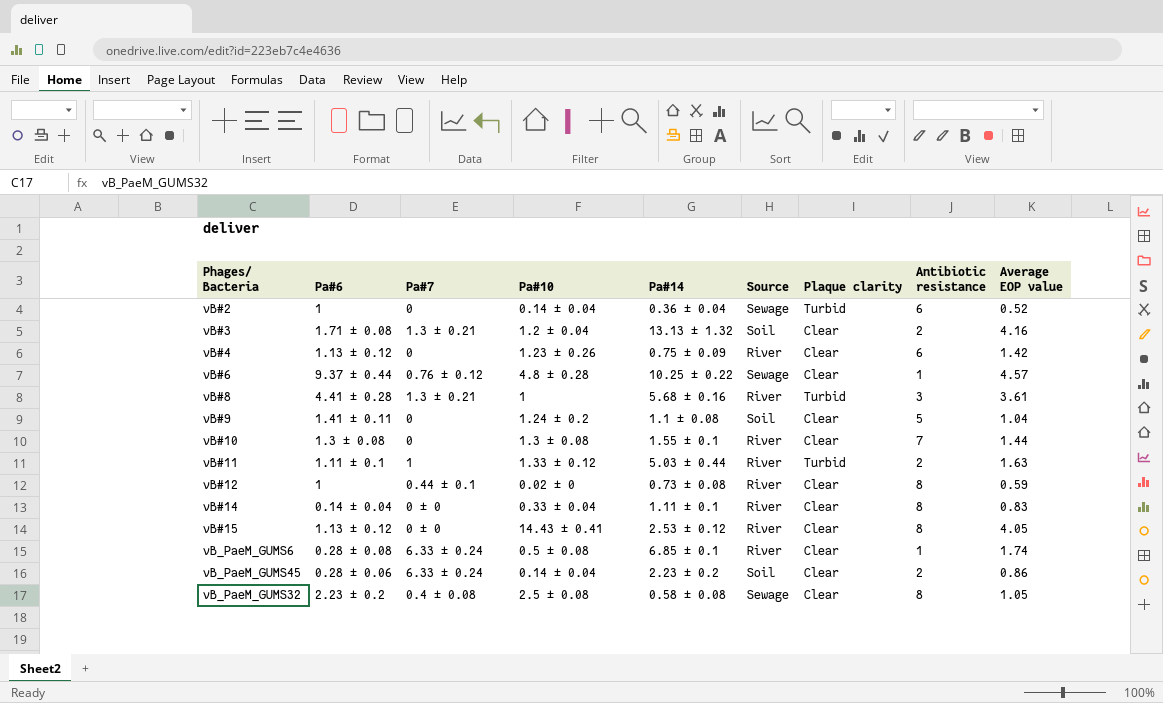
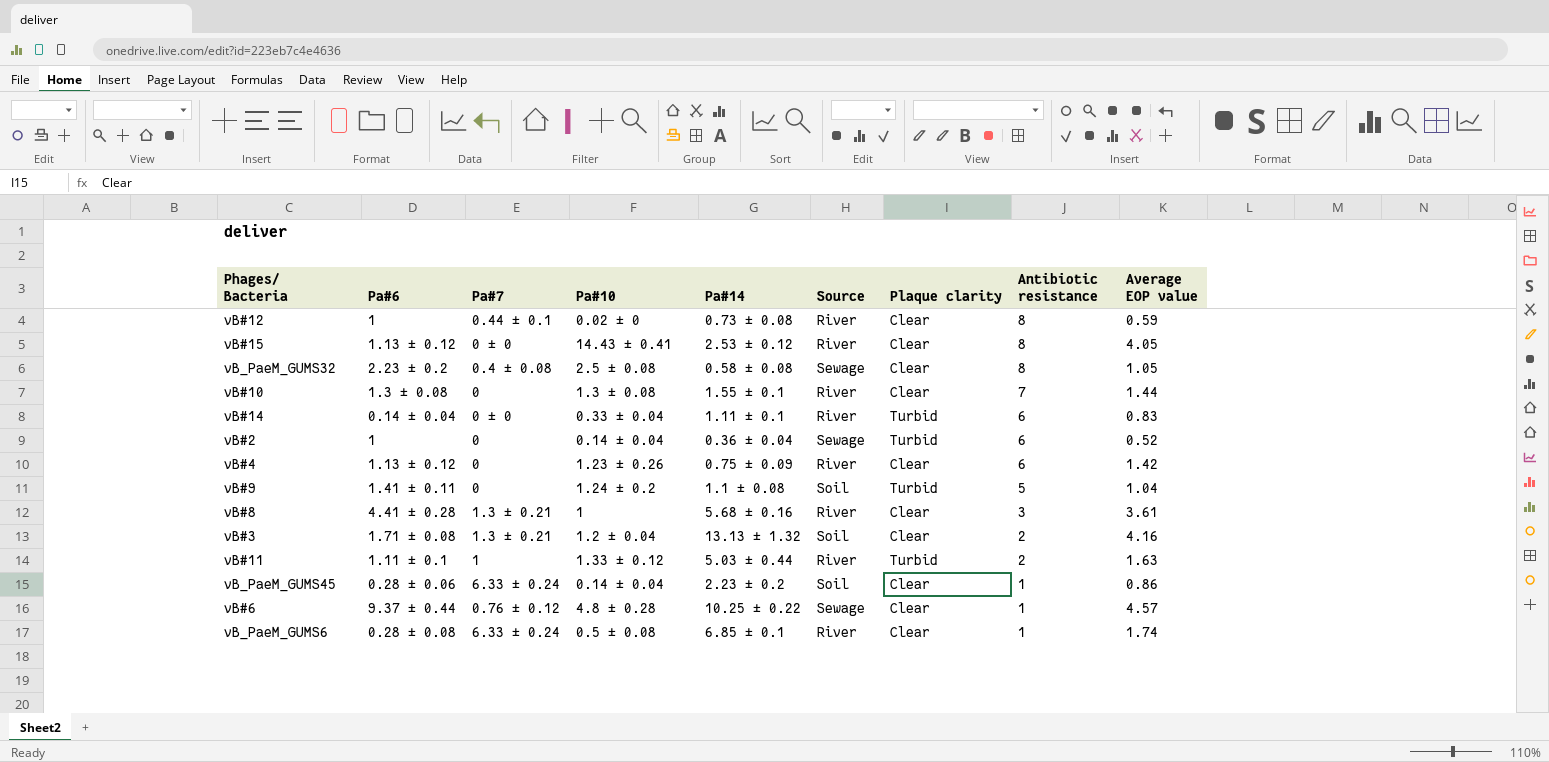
row order: none -> Antibiotic resistance descending
vB#14 | Plaque clarity: Clear -> Turbid
vB#14 | Antibiotic resistance: 8 -> 6
vB#9 | Plaque clarity: Clear -> Turbid
vB#8 | Plaque clarity: Turbid -> Clear
vB_PaeM_GUMS45 | Antibiotic resistance: 2 -> 1

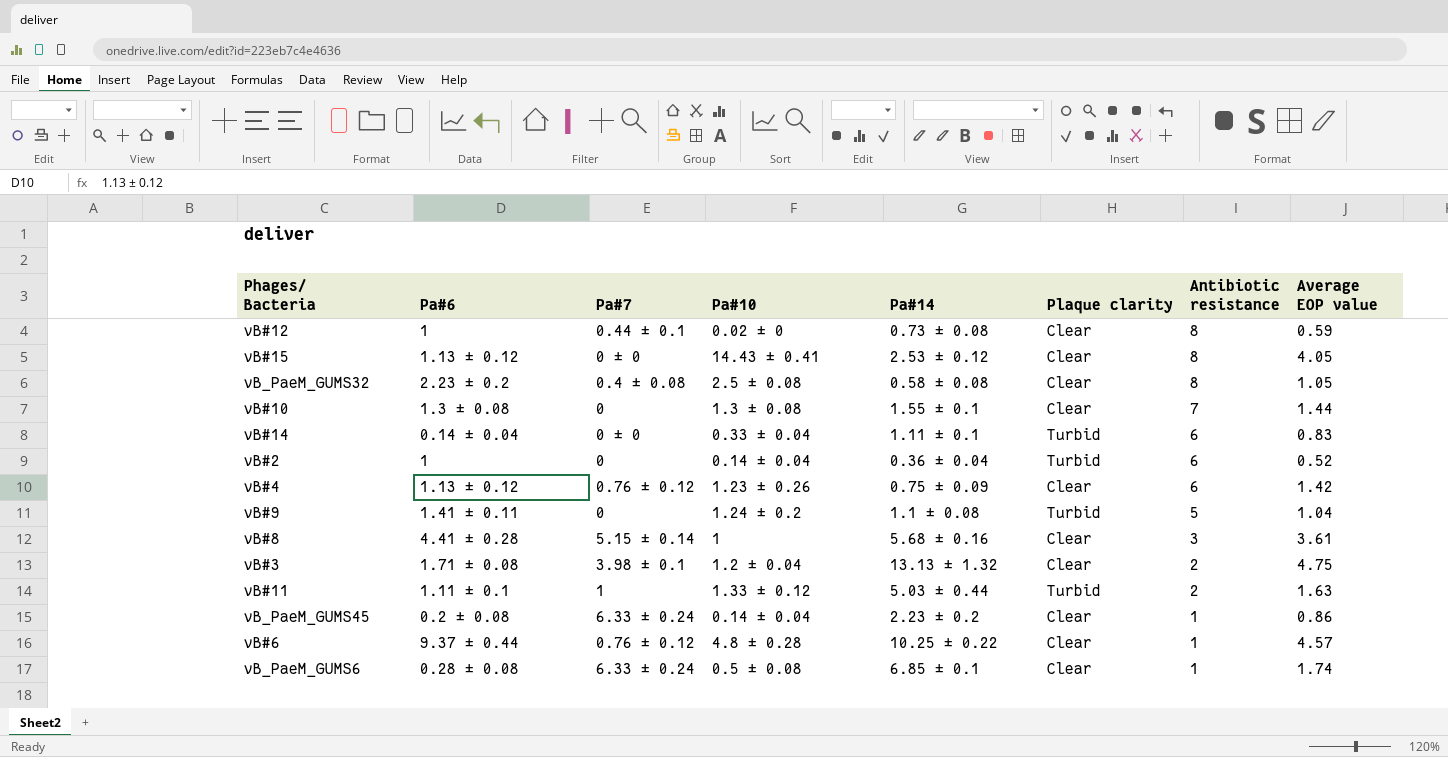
column Source | position: 6 -> none
vB#4 | Pa#7: 0 -> 0.76 ± 0.12
vB#8 | Pa#7: 1.3 ± 0.21 -> 5.15 ± 0.14
vB#3 | Pa#7: 1.3 ± 0.21 -> 3.98 ± 0.1
vB#3 | Average EOP value: 4.16 -> 4.75
vB_PaeM_GUMS45 | Pa#6: 0.28 ± 0.06 -> 0.2 ± 0.08

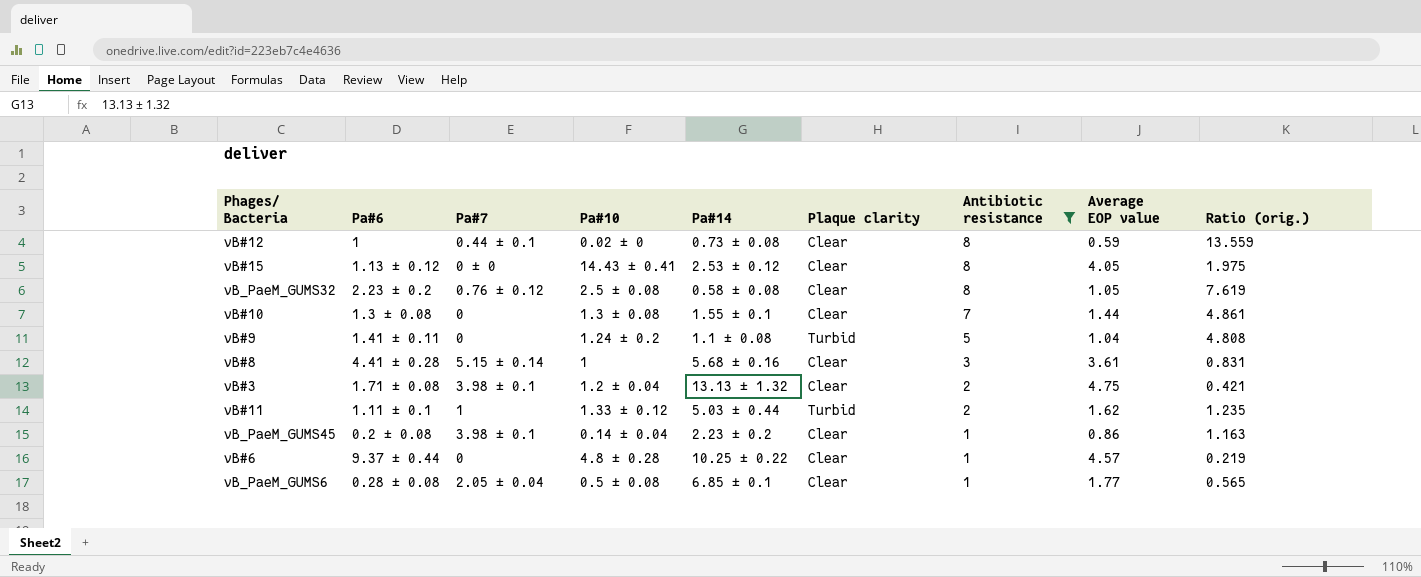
filter: none -> Antibiotic resistance != 6
column Ratio (orig.) | formula: none -> [Antibiotic resistance] / [Average EOP value]
vB_PaeM_GUMS32 | Pa#7: 0.4 ± 0.08 -> 0.76 ± 0.12
vB#11 | Average EOP value: 1.63 -> 1.62
vB_PaeM_GUMS45 | Pa#7: 6.33 ± 0.24 -> 3.98 ± 0.1
vB#6 | Pa#7: 0.76 ± 0.12 -> 0
vB_PaeM_GUMS6 | Pa#7: 6.33 ± 0.24 -> 2.05 ± 0.04
vB_PaeM_GUMS6 | Average EOP value: 1.74 -> 1.77

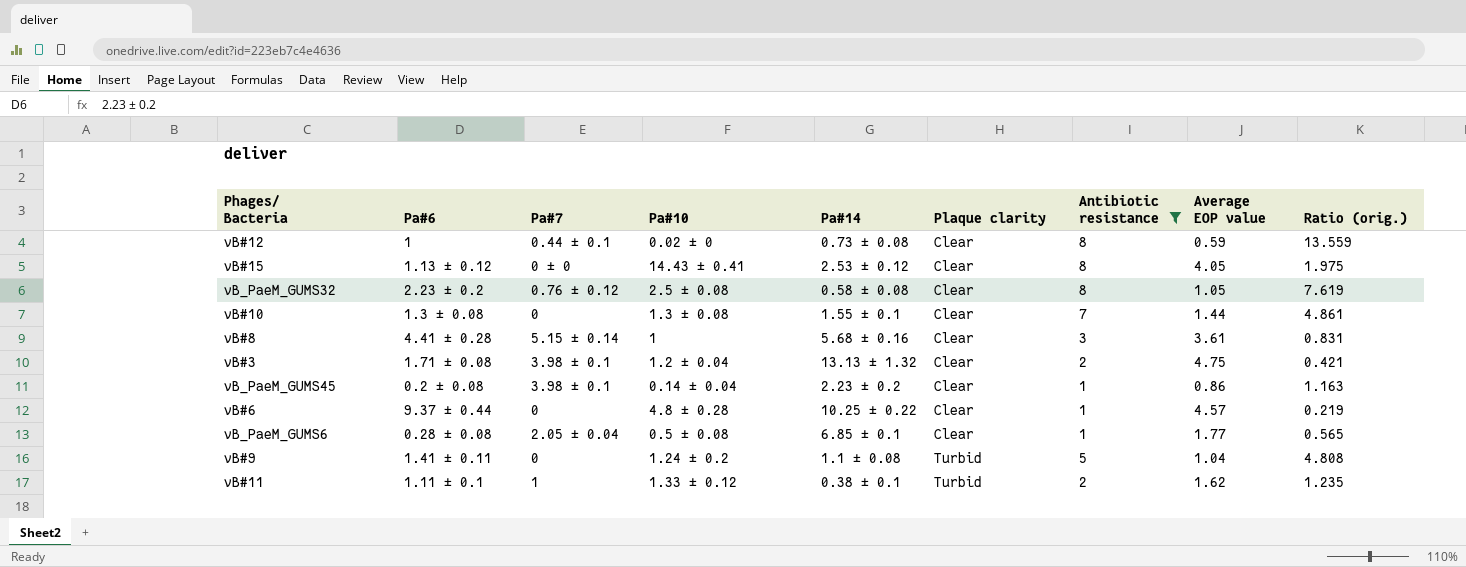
row order: Antibiotic resistance descending -> Plaque clarity ascending
vB#11 | Pa#14: 5.03 ± 0.44 -> 0.38 ± 0.1

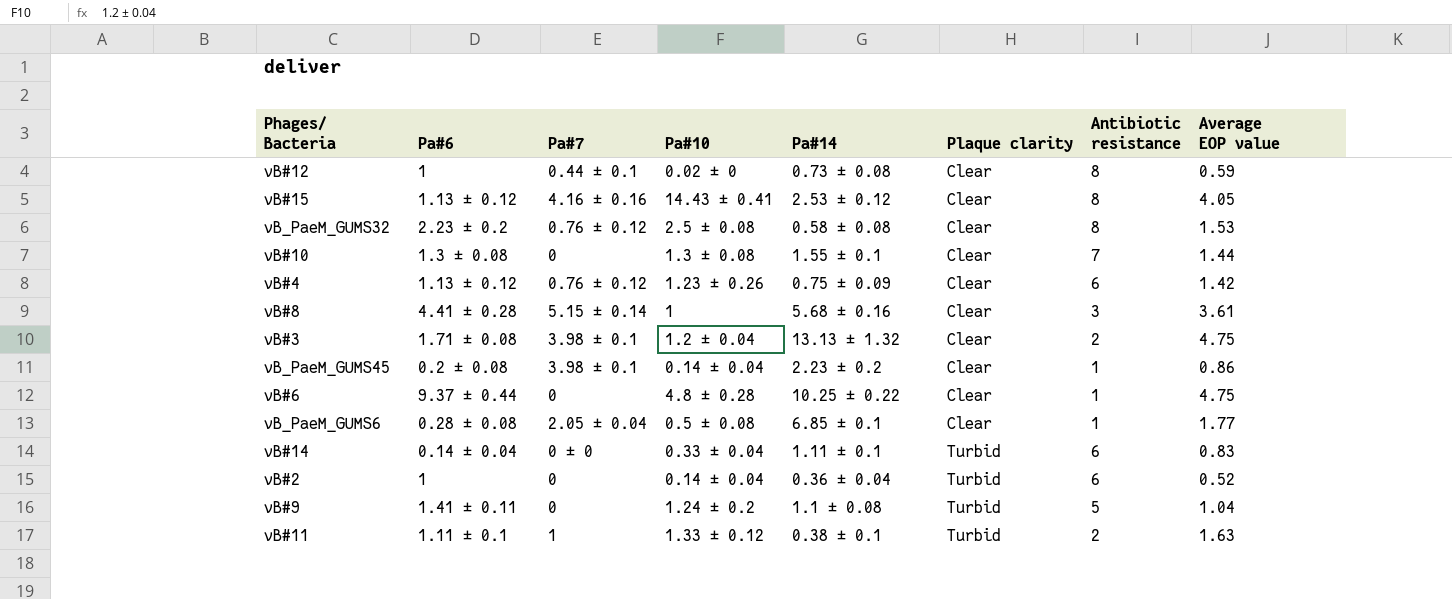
filter: Antibiotic resistance != 6 -> none
column Ratio (orig.) | formula: [Antibiotic resistance] / [Average EOP value] -> none
vB#15 | Pa#7: 0 ± 0 -> 4.16 ± 0.16
vB_PaeM_GUMS32 | Average EOP value: 1.05 -> 1.53
vB#6 | Average EOP value: 4.57 -> 4.75
vB#11 | Average EOP value: 1.62 -> 1.63

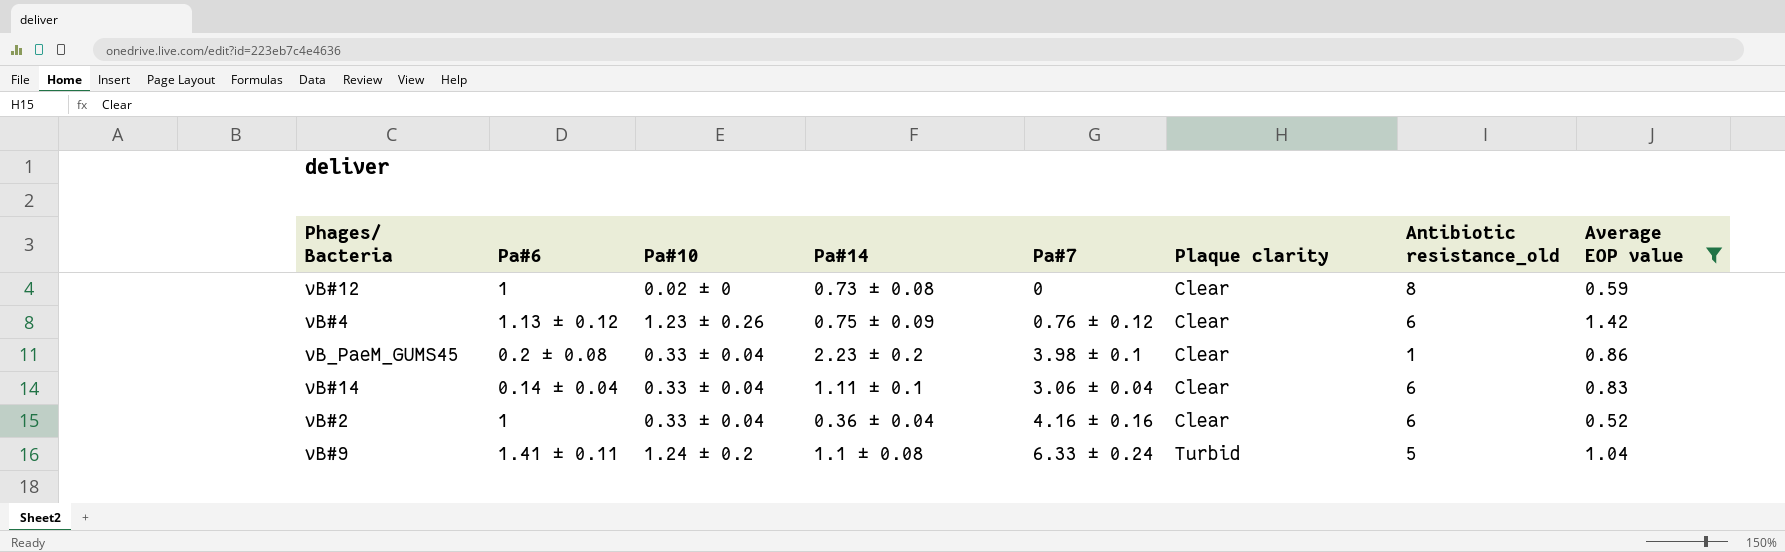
filter: none -> Average EOP value <= 1.42
column Pa#7 | position: 3 -> 5
column name: Antibiotic resistance -> Antibiotic resistance_old
vB#12 | Pa#7: 0.44 ± 0.1 -> 0
vB_PaeM_GUMS45 | Pa#10: 0.14 ± 0.04 -> 0.33 ± 0.04
vB#14 | Pa#7: 0 ± 0 -> 3.06 ± 0.04
vB#14 | Plaque clarity: Turbid -> Clear
vB#2 | Pa#10: 0.14 ± 0.04 -> 0.33 ± 0.04
vB#2 | Pa#7: 0 -> 4.16 ± 0.16
vB#2 | Plaque clarity: Turbid -> Clear
vB#9 | Pa#7: 0 -> 6.33 ± 0.24

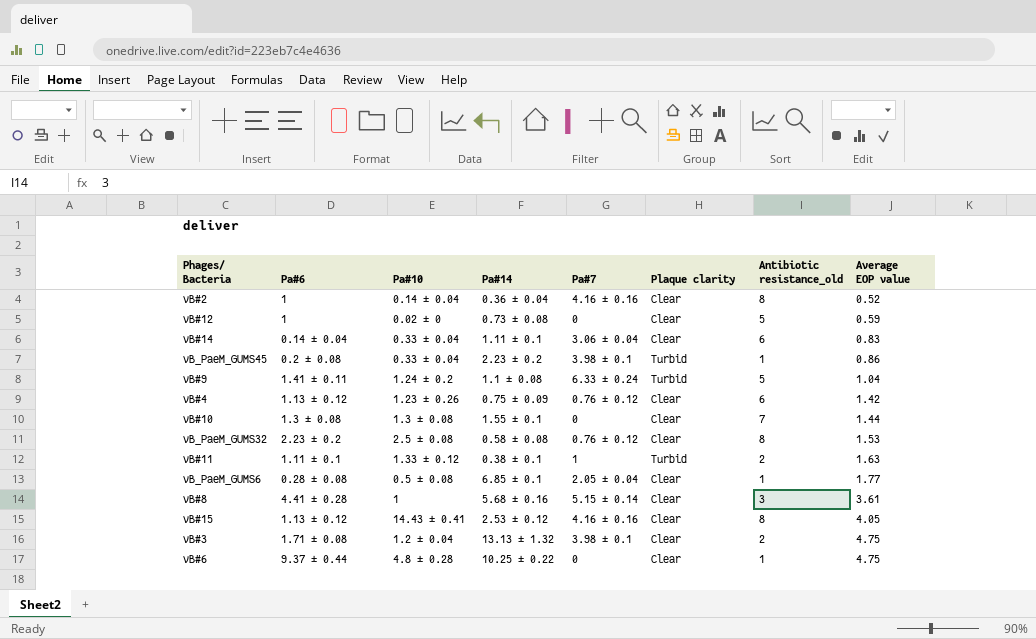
filter: Average EOP value <= 1.42 -> none
row order: Plaque clarity ascending -> Average EOP value ascending
vB#2 | Pa#10: 0.33 ± 0.04 -> 0.14 ± 0.04
vB#2 | Antibiotic resistance_old: 6 -> 8
vB#12 | Antibiotic resistance_old: 8 -> 5
vB_PaeM_GUMS45 | Plaque clarity: Clear -> Turbid

